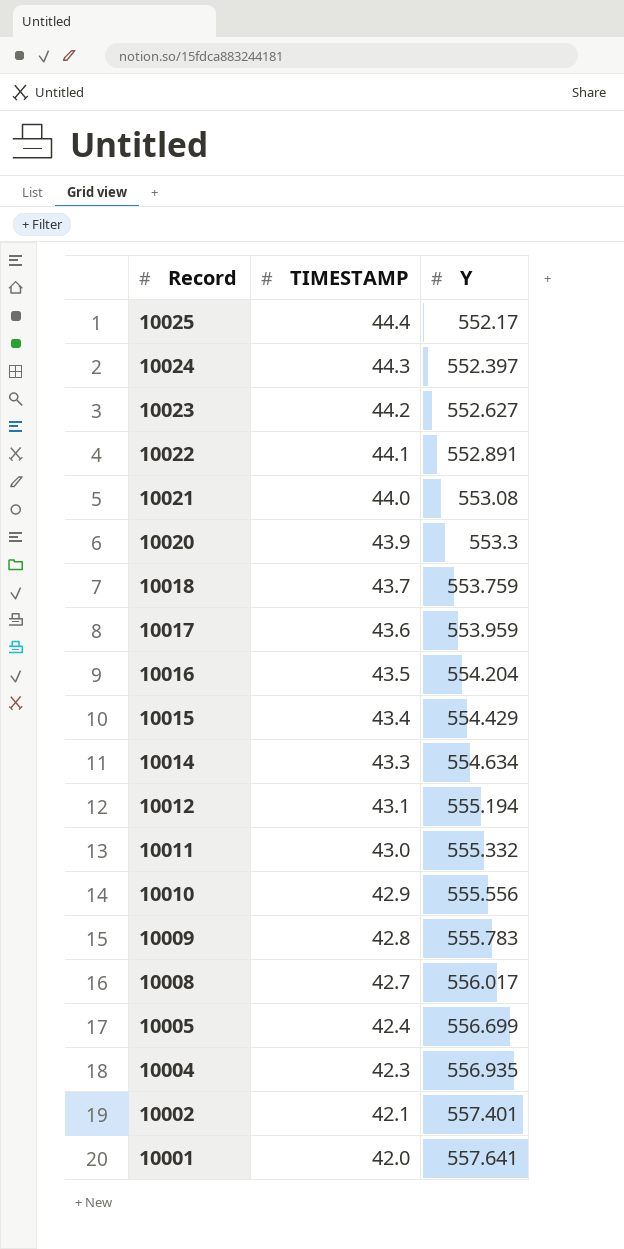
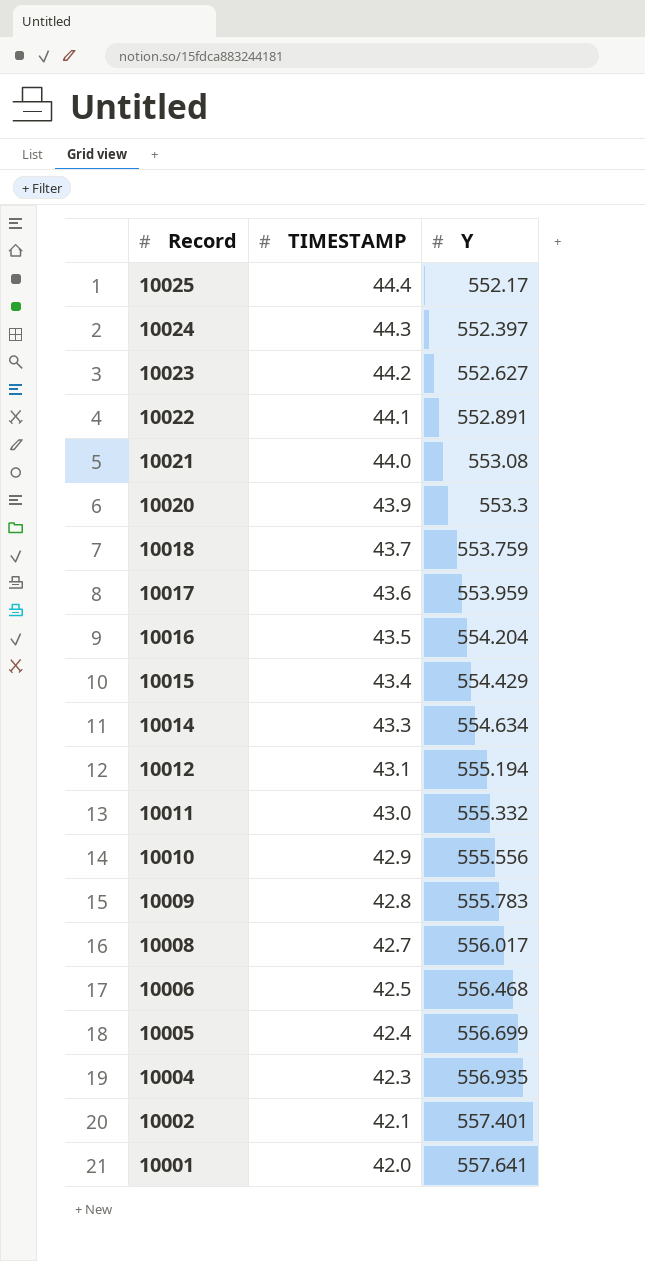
row 10006: none -> 42.5 | 556.468

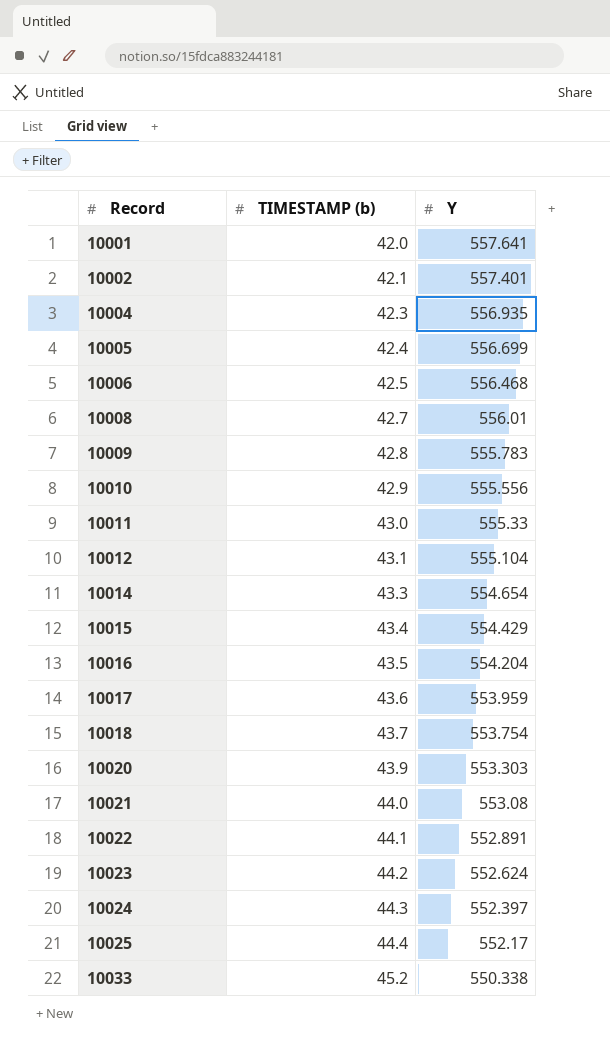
row order: Record descending -> Record ascending
column name: TIMESTAMP -> TIMESTAMP (b)
10008 | Y: 556.017 -> 556.01
10011 | Y: 555.332 -> 555.33
10012 | Y: 555.194 -> 555.104
10014 | Y: 554.634 -> 554.654
10018 | Y: 553.759 -> 553.754
10020 | Y: 553.3 -> 553.303
10023 | Y: 552.627 -> 552.624
row 10033: none -> 45.2 | 550.338

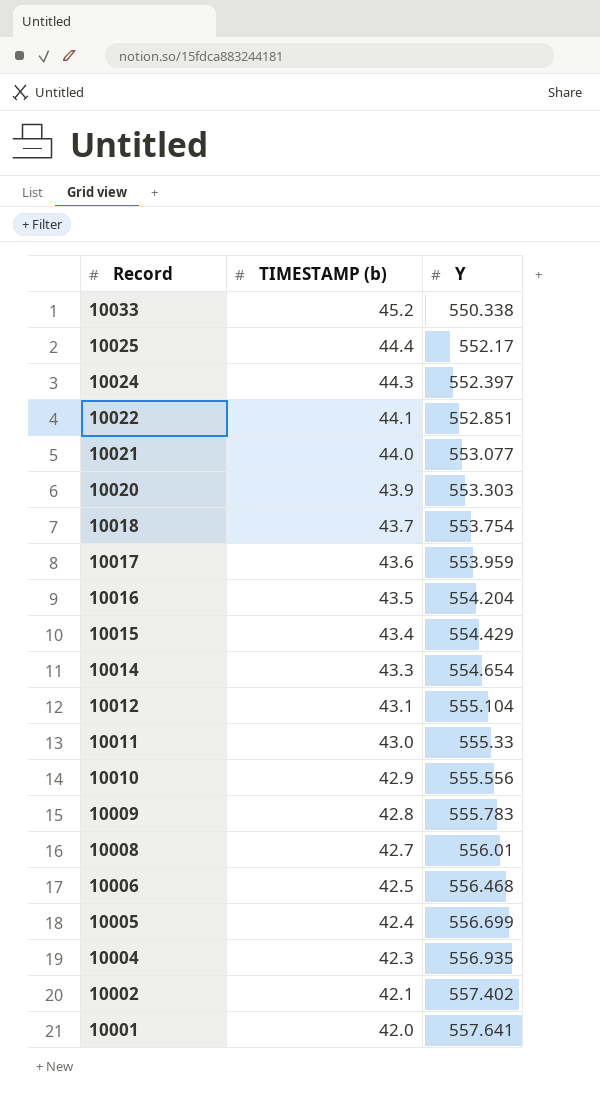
row order: Record ascending -> Record descending
row 10023: 44.2 | 552.624 -> none
10022 | Y: 552.891 -> 552.851
10021 | Y: 553.08 -> 553.077
10002 | Y: 557.401 -> 557.402

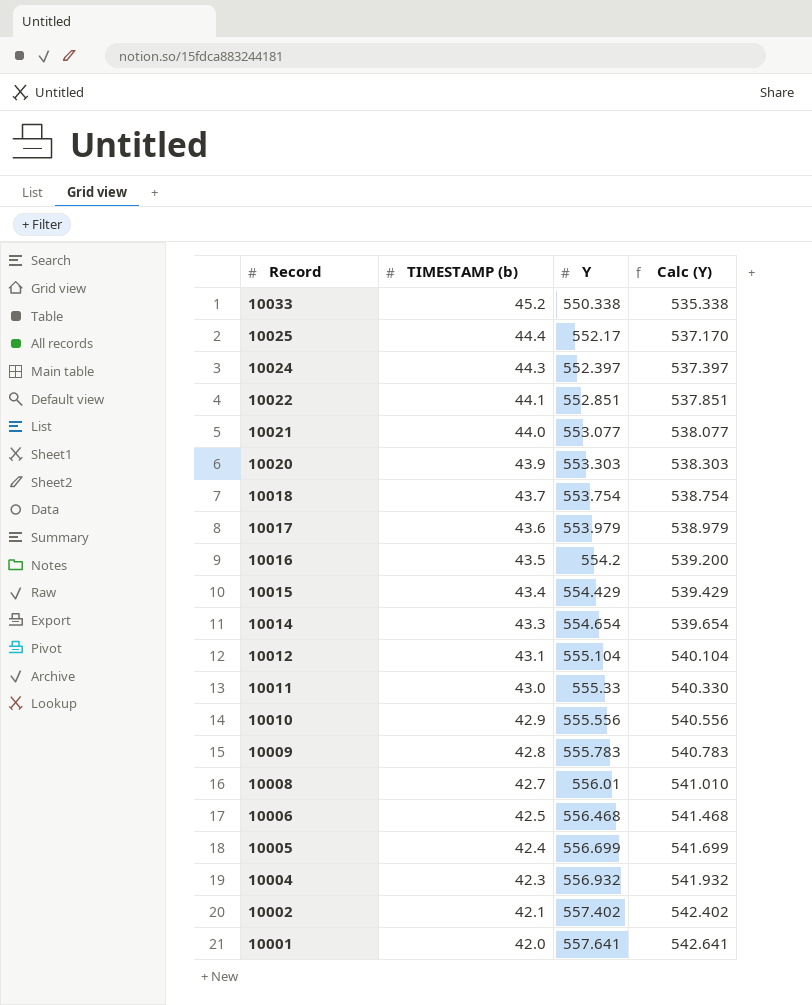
column Calc (Y) | formula: none -> [Y] - 15
10017 | Y: 553.959 -> 553.979
10016 | Y: 554.204 -> 554.2
10004 | Y: 556.935 -> 556.932

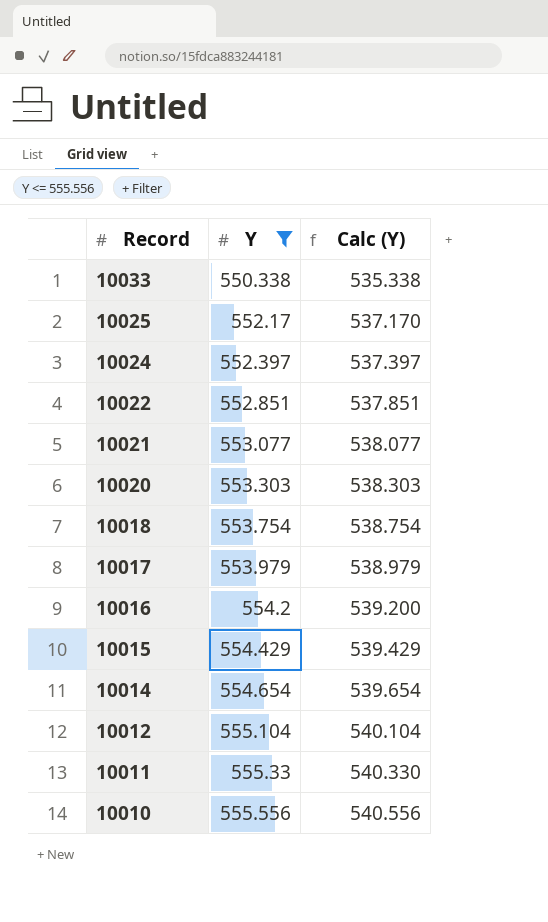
filter: none -> Y <= 555.556
column TIMESTAMP (b) | position: 2 -> none

